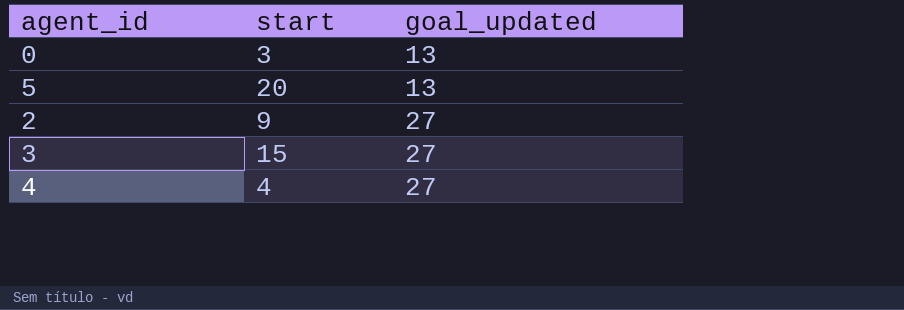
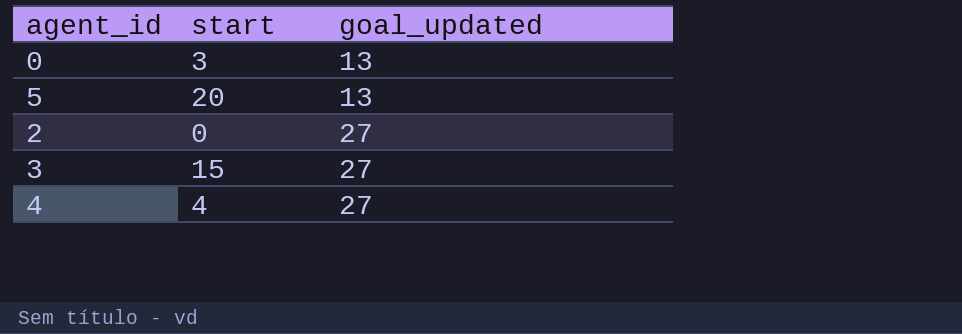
2 | start: 9 -> 0

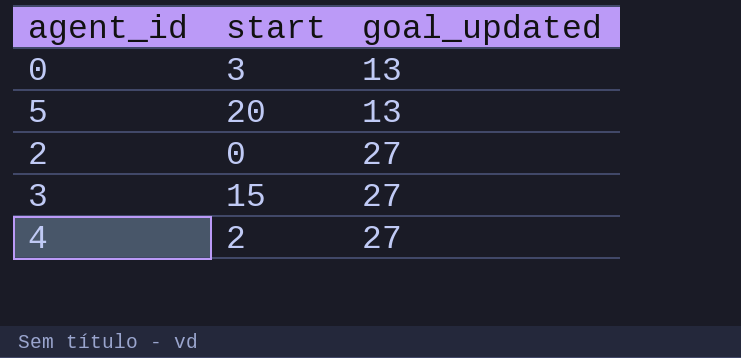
4 | start: 4 -> 2

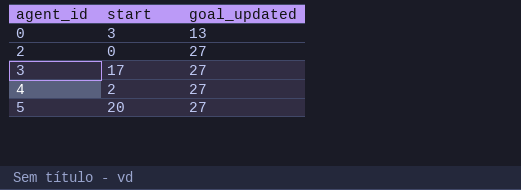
row order: goal_updated ascending -> agent_id ascending
3 | start: 15 -> 17
5 | goal_updated: 13 -> 27

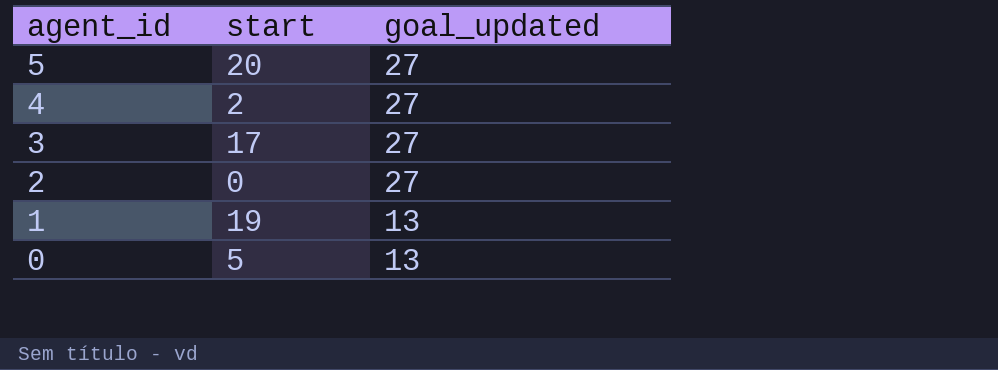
row order: agent_id ascending -> agent_id descending
row 1: none -> 19 | 13
0 | start: 3 -> 5

